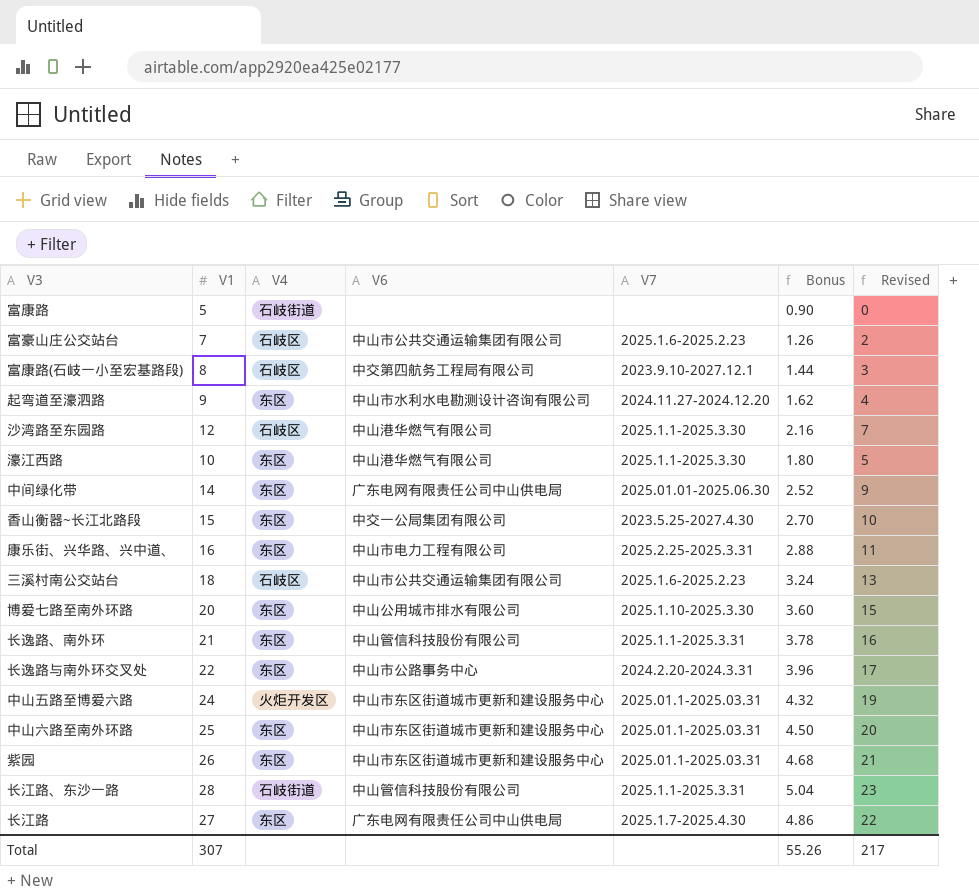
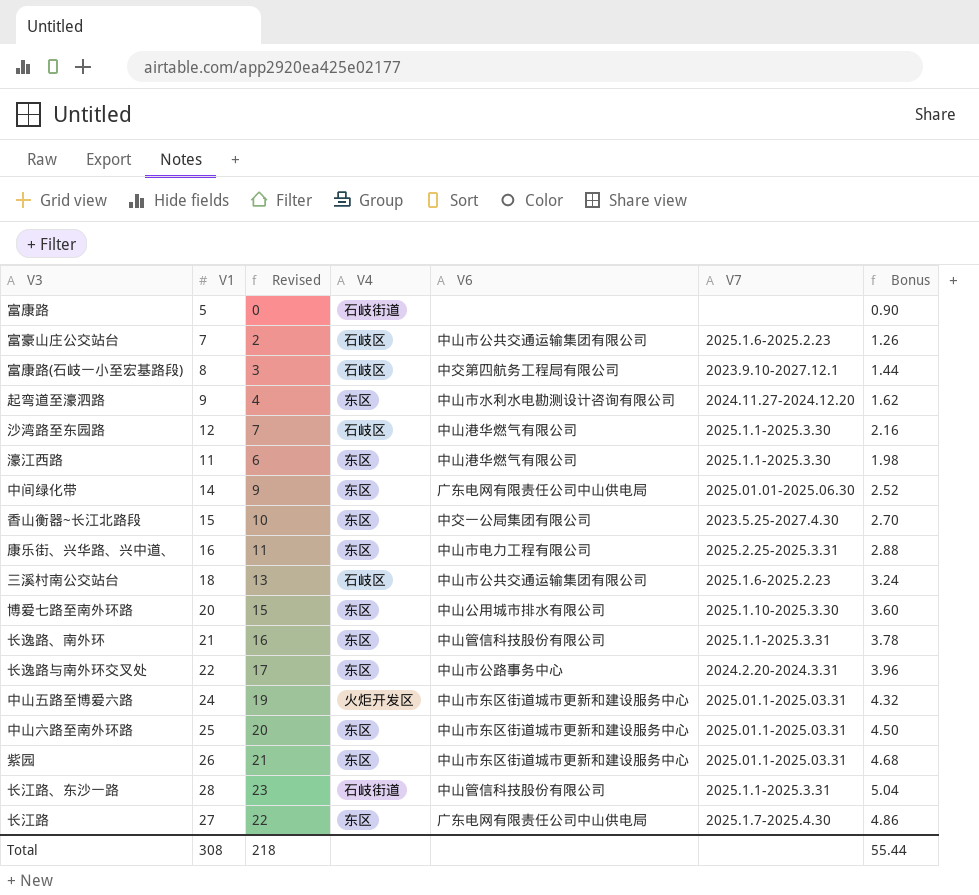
column Revised | position: 7 -> 3
濠江西路 | V1: 10 -> 11
濠江西路 | Revised: 5 -> 6
濠江西路 | Bonus: 1.80 -> 1.98
Total | V1: 307 -> 308
Total | Revised: 217 -> 218
Total | Bonus: 55.26 -> 55.44

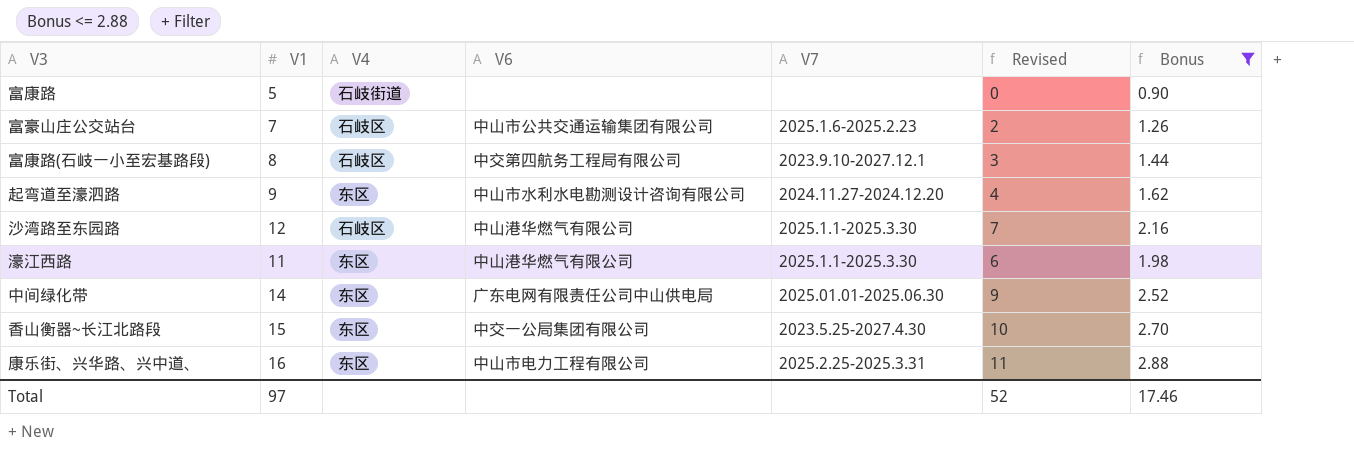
filter: none -> Bonus <= 2.88
column Revised | position: 3 -> 6
Total | V1: 308 -> 97
Total | Revised: 218 -> 52
Total | Bonus: 55.44 -> 17.46

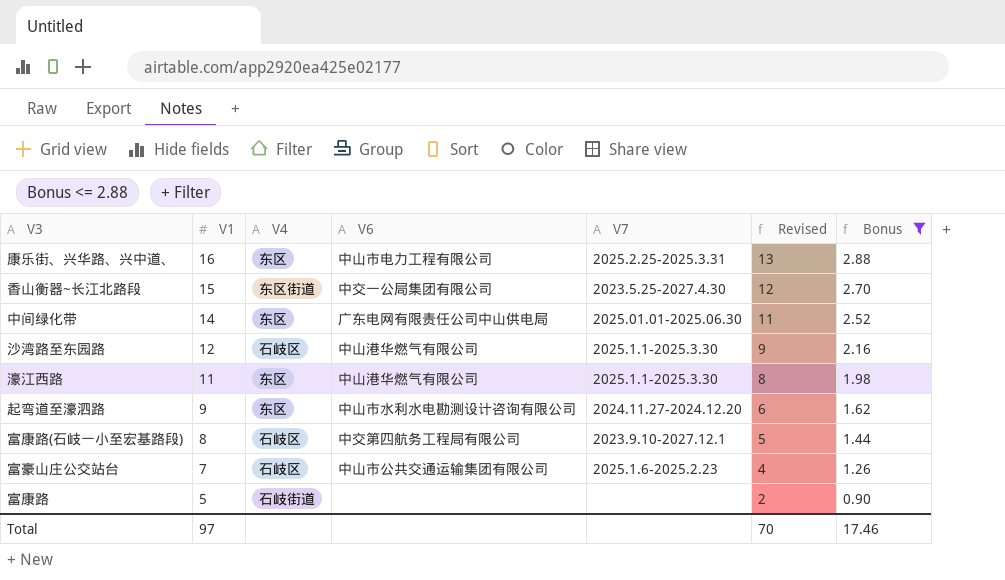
row order: none -> V1 descending
column Revised | formula: [V1] - 5 -> [V1] - 3
香山衡器~长江北路段 | V4: 东区 -> 东区街道
Total | Revised: 52 -> 70

